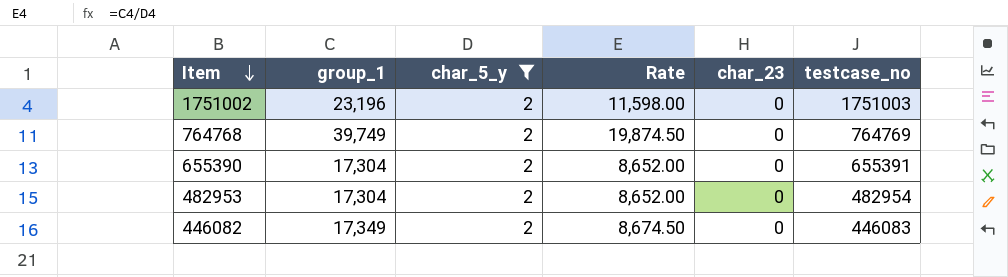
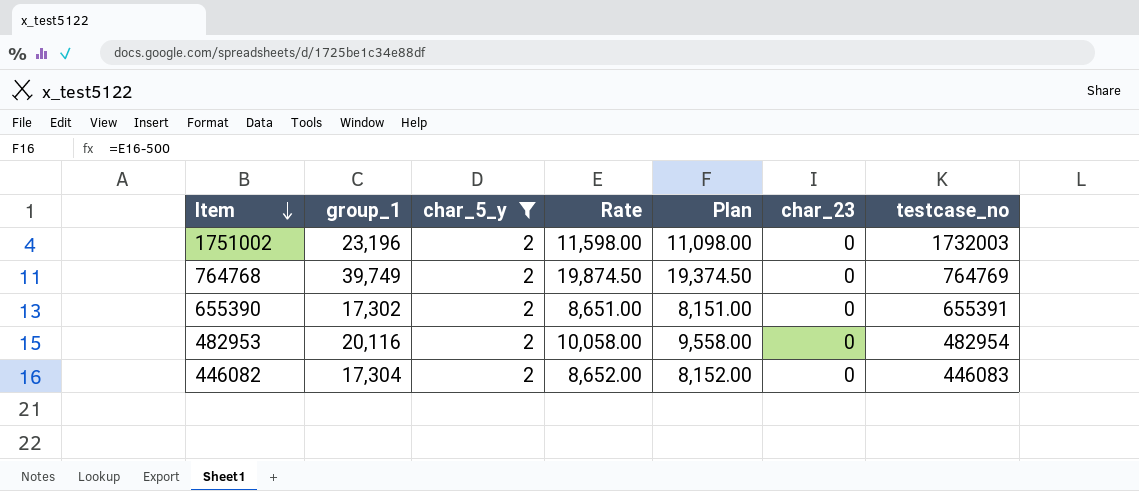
column Plan | formula: none -> [Rate] - 500
1751002 | testcase_no: 1751003 -> 1732003
655390 | group_1: 17,304 -> 17,302
655390 | Rate: 8,652.00 -> 8,651.00
482953 | group_1: 17,304 -> 20,116
482953 | Rate: 8,652.00 -> 10,058.00
446082 | group_1: 17,349 -> 17,304
446082 | Rate: 8,674.50 -> 8,652.00

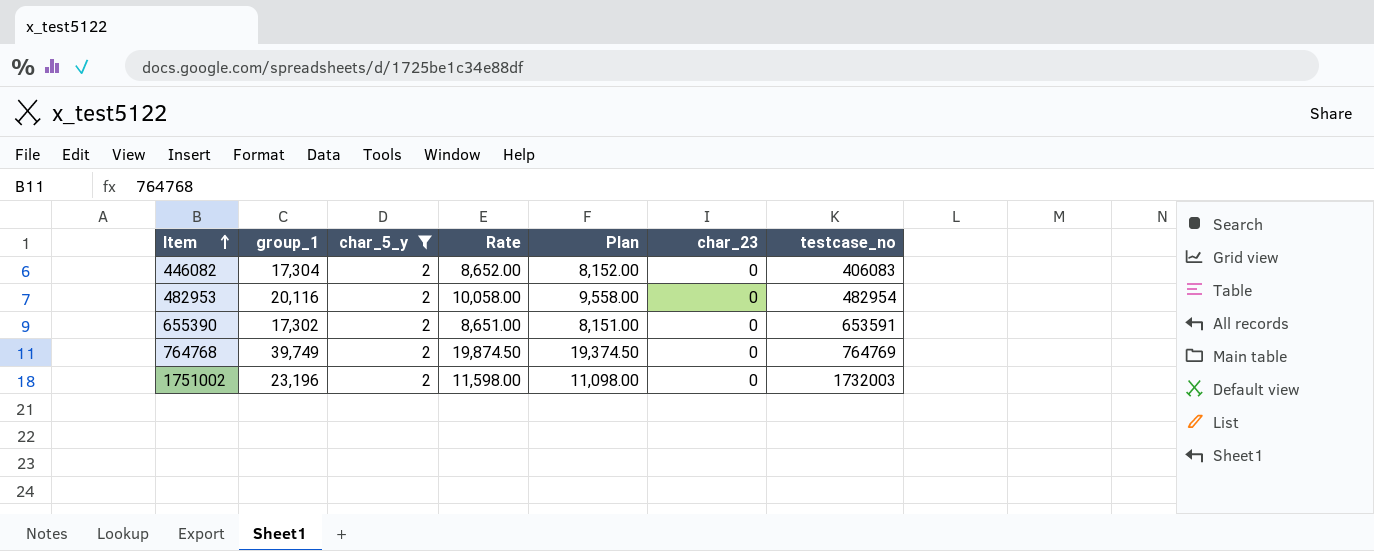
row order: Item descending -> Item ascending
446082 | testcase_no: 446083 -> 406083
655390 | testcase_no: 655391 -> 653591

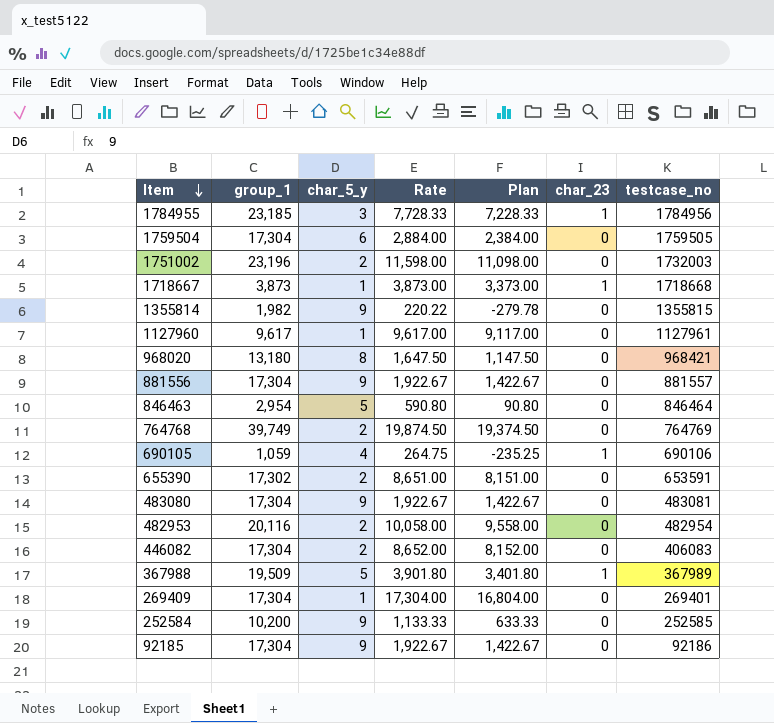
filter: char_5_y = 2 -> none
row order: Item ascending -> Item descending

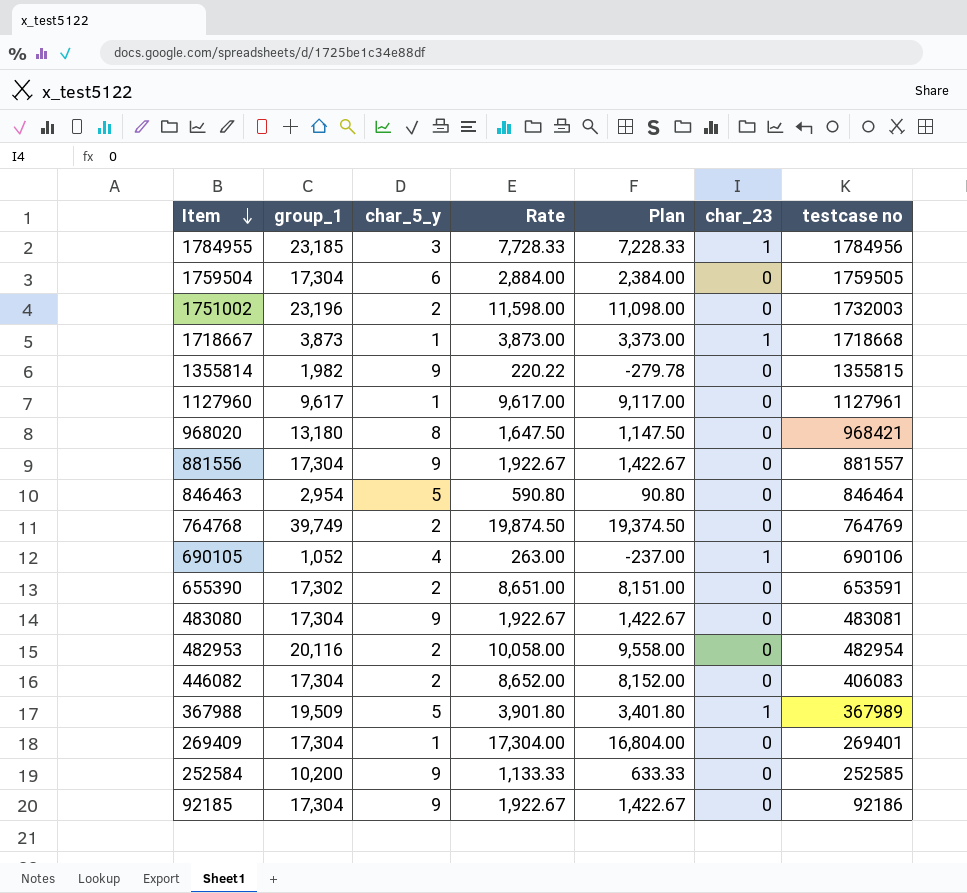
column name: testcase_no -> testcase no
690105 | group_1: 1,059 -> 1,052
690105 | Rate: 264.75 -> 263.00
690105 | Plan: -235.25 -> -237.00

